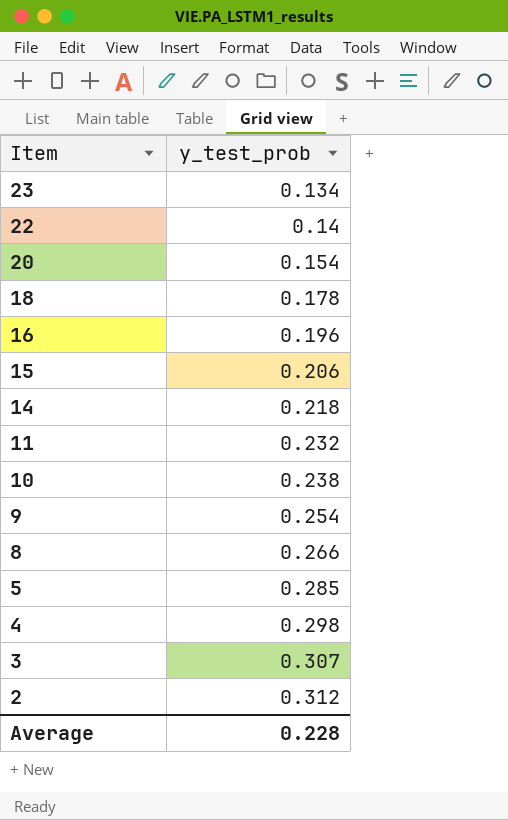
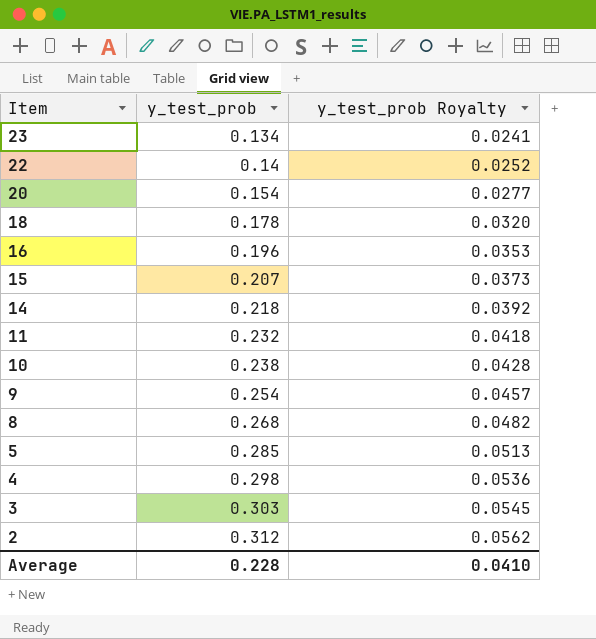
column y_test_prob Royalty | formula: none -> [y_test_prob] * 0.18
15 | y_test_prob: 0.206 -> 0.207
8 | y_test_prob: 0.266 -> 0.268
3 | y_test_prob: 0.307 -> 0.303

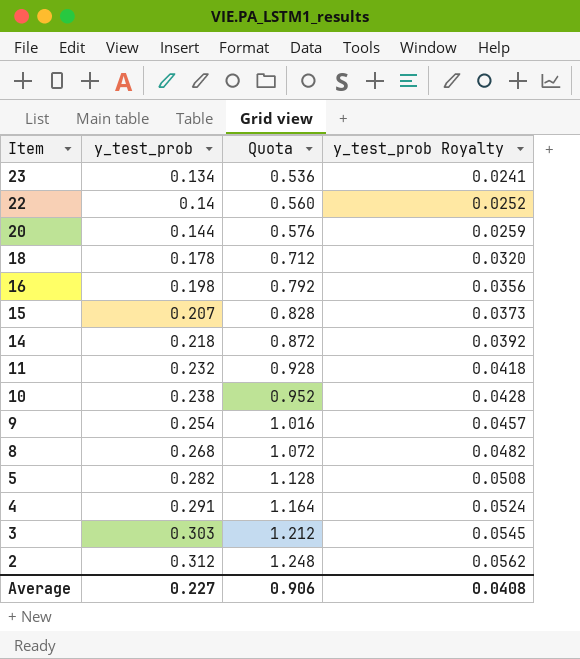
column Quota | formula: none -> [y_test_prob] * 4
20 | y_test_prob: 0.154 -> 0.144
20 | y_test_prob Royalty: 0.0277 -> 0.0259
16 | y_test_prob: 0.196 -> 0.198
16 | y_test_prob Royalty: 0.0353 -> 0.0356
5 | y_test_prob: 0.285 -> 0.282
5 | y_test_prob Royalty: 0.0513 -> 0.0508
4 | y_test_prob: 0.298 -> 0.291
4 | y_test_prob Royalty: 0.0536 -> 0.0524
Average | y_test_prob: 0.228 -> 0.227
Average | y_test_prob Royalty: 0.0410 -> 0.0408

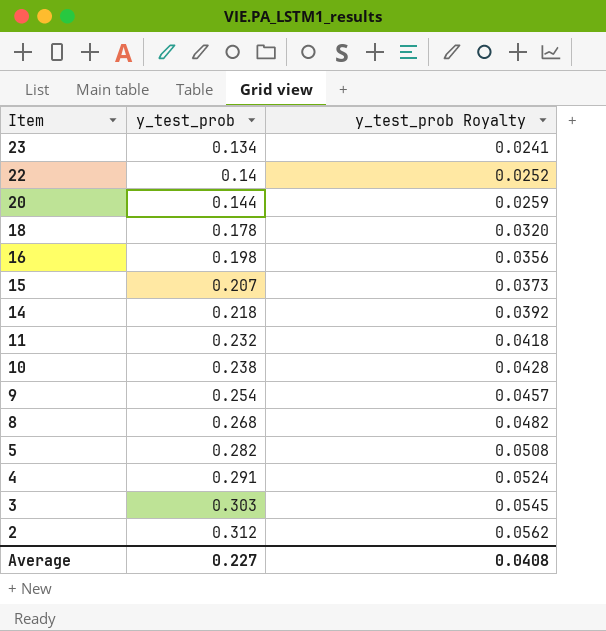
column Quota | formula: [y_test_prob] * 4 -> none

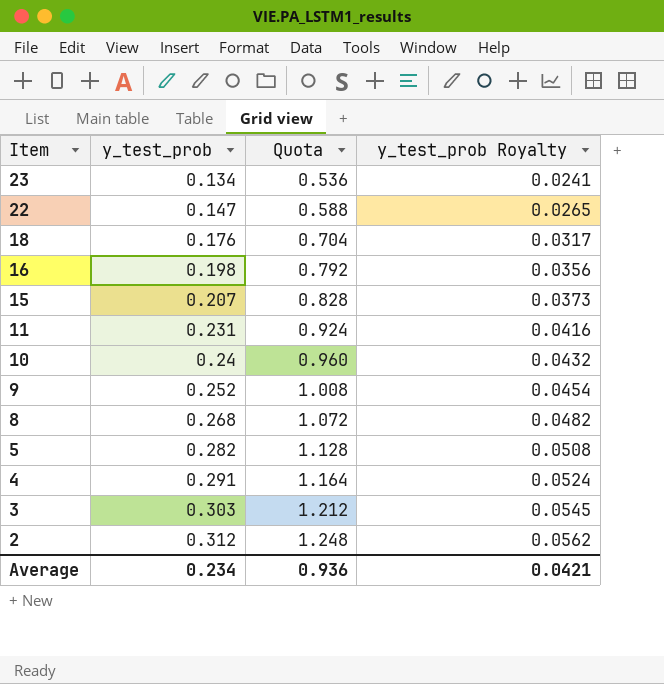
column Quota | formula: none -> [y_test_prob] * 4
row 20: 0.144 | 0.0259 -> none
row 14: 0.218 | 0.0392 -> none
22 | y_test_prob: 0.14 -> 0.147
22 | y_test_prob Royalty: 0.0252 -> 0.0265
18 | y_test_prob: 0.178 -> 0.176
18 | y_test_prob Royalty: 0.0320 -> 0.0317
11 | y_test_prob: 0.232 -> 0.231
11 | y_test_prob Royalty: 0.0418 -> 0.0416
10 | y_test_prob: 0.238 -> 0.24
10 | y_test_prob Royalty: 0.0428 -> 0.0432
9 | y_test_prob: 0.254 -> 0.252
9 | y_test_prob Royalty: 0.0457 -> 0.0454
Average | y_test_prob: 0.227 -> 0.234
Average | y_test_prob Royalty: 0.0408 -> 0.0421

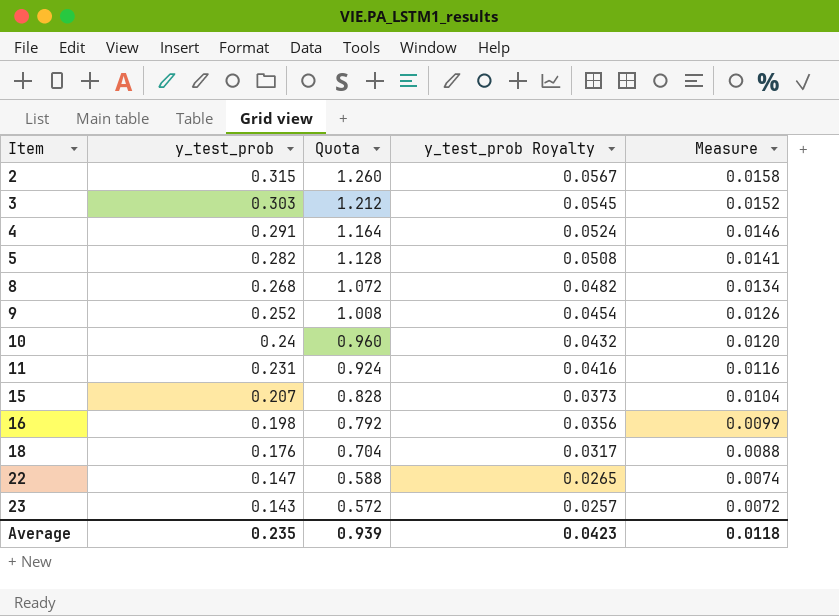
row order: Item descending -> Item ascending
column Measure | formula: none -> [y_test_prob] * 0.05
2 | y_test_prob: 0.312 -> 0.315
2 | Quota: 1.248 -> 1.260
2 | y_test_prob Royalty: 0.0562 -> 0.0567
23 | y_test_prob: 0.134 -> 0.143
23 | Quota: 0.536 -> 0.572
23 | y_test_prob Royalty: 0.0241 -> 0.0257
Average | y_test_prob: 0.234 -> 0.235
Average | Quota: 0.936 -> 0.939
Average | y_test_prob Royalty: 0.0421 -> 0.0423

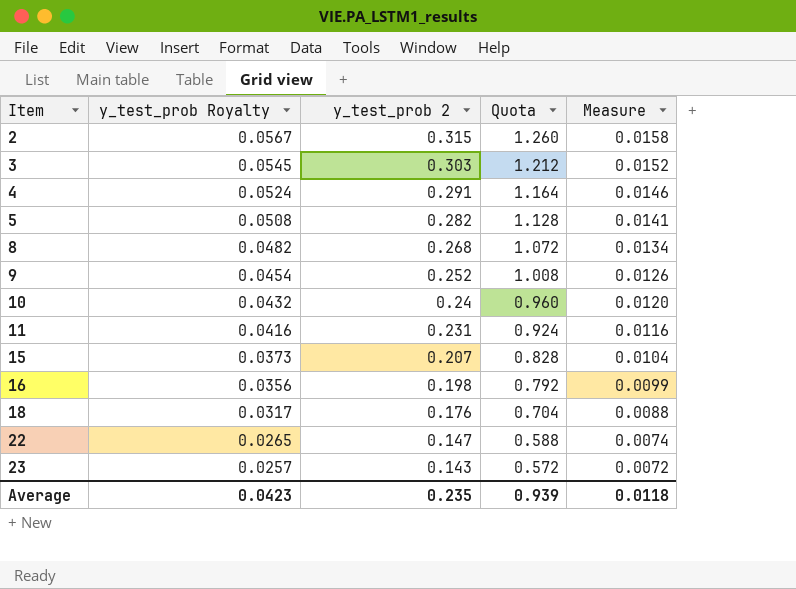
column y_test_prob Royalty | position: 4 -> 2
column name: y_test_prob -> y_test_prob 2

